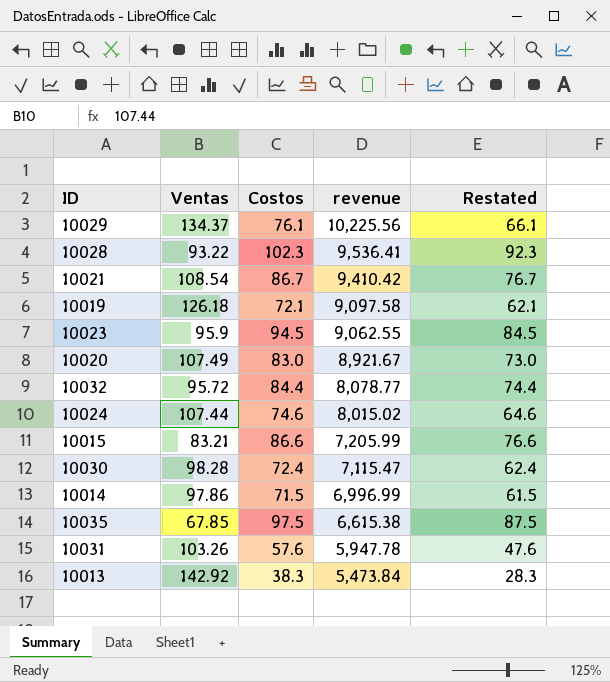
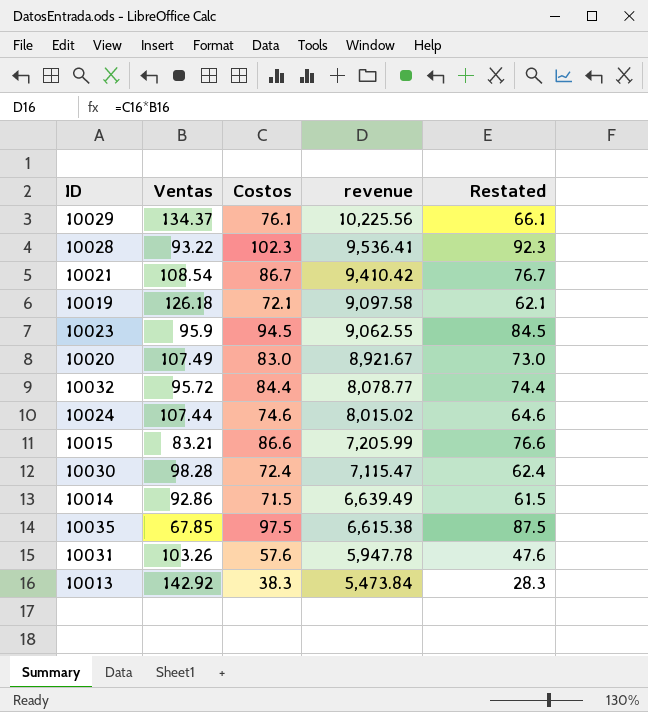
10014 | Ventas: 97.86 -> 92.86
10014 | revenue: 6,996.99 -> 6,639.49

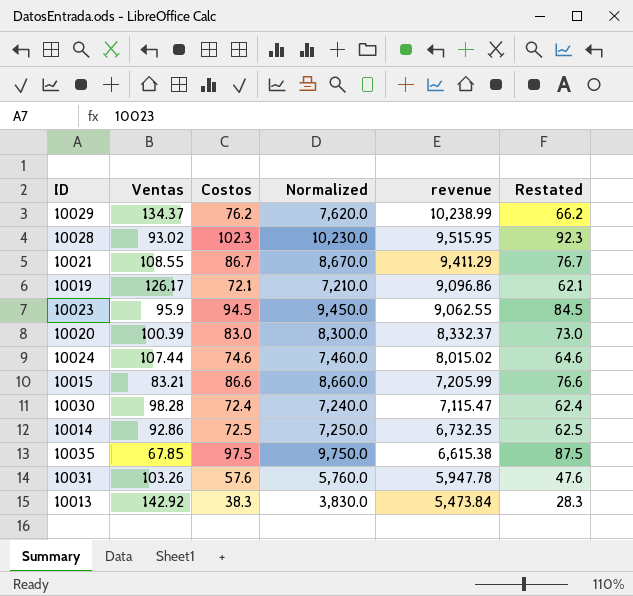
column Normalized | formula: none -> [Costos] * 100
row 10032: 95.72 | 84.4 | 8,078.77 | 74.4 -> none
10029 | Costos: 76.1 -> 76.2
10029 | revenue: 10,225.56 -> 10,238.99
10029 | Restated: 66.1 -> 66.2
10028 | Ventas: 93.22 -> 93.02
10028 | revenue: 9,536.41 -> 9,515.95
10021 | Ventas: 108.54 -> 108.55
10021 | revenue: 9,410.42 -> 9,411.29
10019 | Ventas: 126.18 -> 126.17
10019 | revenue: 9,097.58 -> 9,096.86
10020 | Ventas: 107.49 -> 100.39
10020 | revenue: 8,921.67 -> 8,332.37
10014 | Costos: 71.5 -> 72.5
10014 | revenue: 6,639.49 -> 6,732.35
10014 | Restated: 61.5 -> 62.5

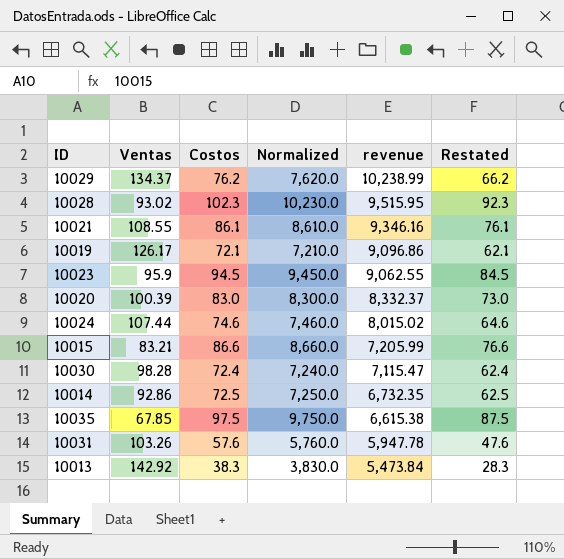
10021 | Costos: 86.7 -> 86.1
10021 | Normalized: 8,670.0 -> 8,610.0
10021 | revenue: 9,411.29 -> 9,346.16
10021 | Restated: 76.7 -> 76.1

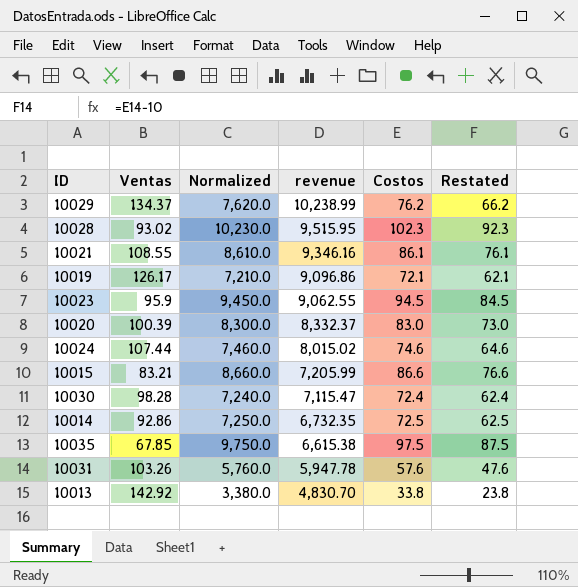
column Costos | position: 3 -> 5
10013 | Normalized: 3,830.0 -> 3,380.0
10013 | revenue: 5,473.84 -> 4,830.70
10013 | Costos: 38.3 -> 33.8
10013 | Restated: 28.3 -> 23.8

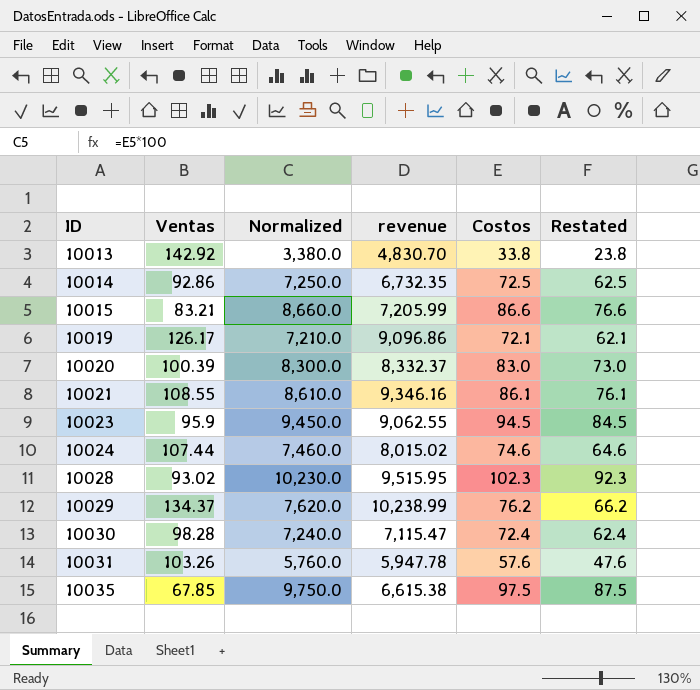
row order: revenue descending -> ID ascending

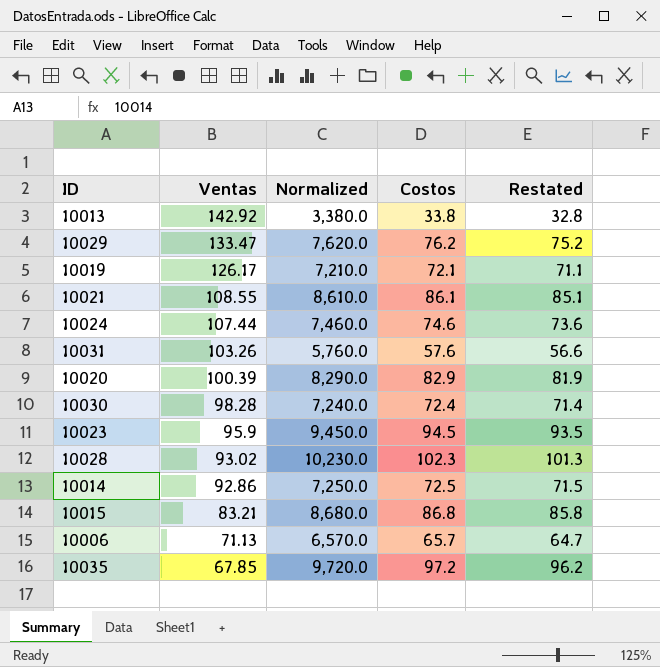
row order: ID ascending -> Ventas descending
column revenue | formula: [Ventas] * [Costos] -> none
column Restated | formula: [Costos] - 10 -> [Costos] - 1
10029 | Ventas: 134.37 -> 133.47
10020 | Normalized: 8,300.0 -> 8,290.0
10020 | Costos: 83.0 -> 82.9
10015 | Normalized: 8,660.0 -> 8,680.0
10015 | Costos: 86.6 -> 86.8
row 10006: none -> 71.13 | 6,570.0 | 65.7 | 64.7
10035 | Normalized: 9,750.0 -> 9,720.0
10035 | Costos: 97.5 -> 97.2

